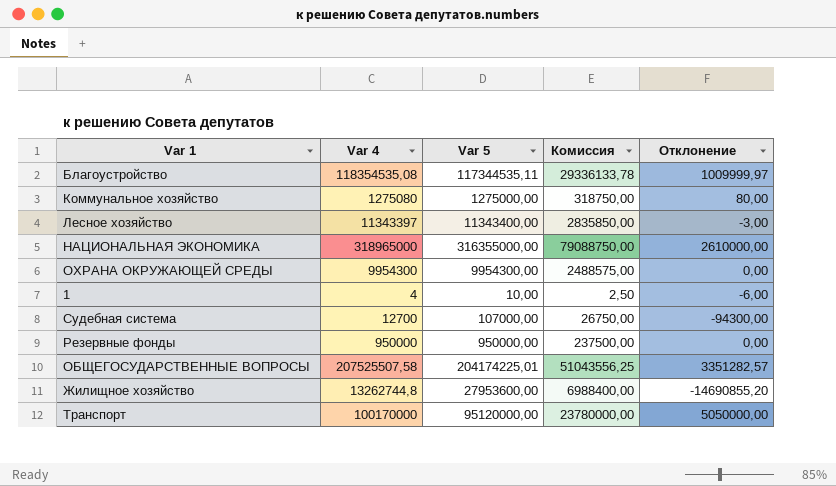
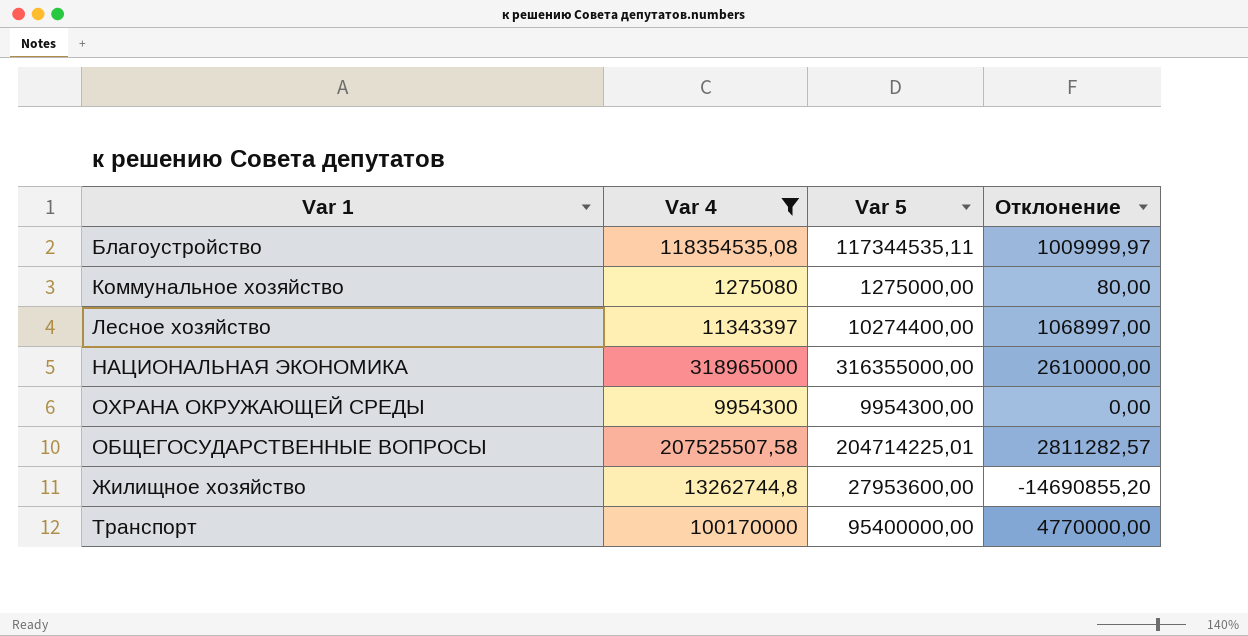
filter: none -> Var 4 >= 1275080
column Комиссия | formula: [Var 5] * 0,25 -> none
Лесное хозяйство | Var 5: 11343400,00 -> 10274400,00
Лесное хозяйство | Отклонение: -3,00 -> 1068997,00
ОБЩЕГОСУДАРСТВЕННЫЕ ВОПРОСЫ | Var 5: 204174225,01 -> 204714225,01
ОБЩЕГОСУДАРСТВЕННЫЕ ВОПРОСЫ | Отклонение: 3351282,57 -> 2811282,57
Транспорт | Var 5: 95120000,00 -> 95400000,00
Транспорт | Отклонение: 5050000,00 -> 4770000,00

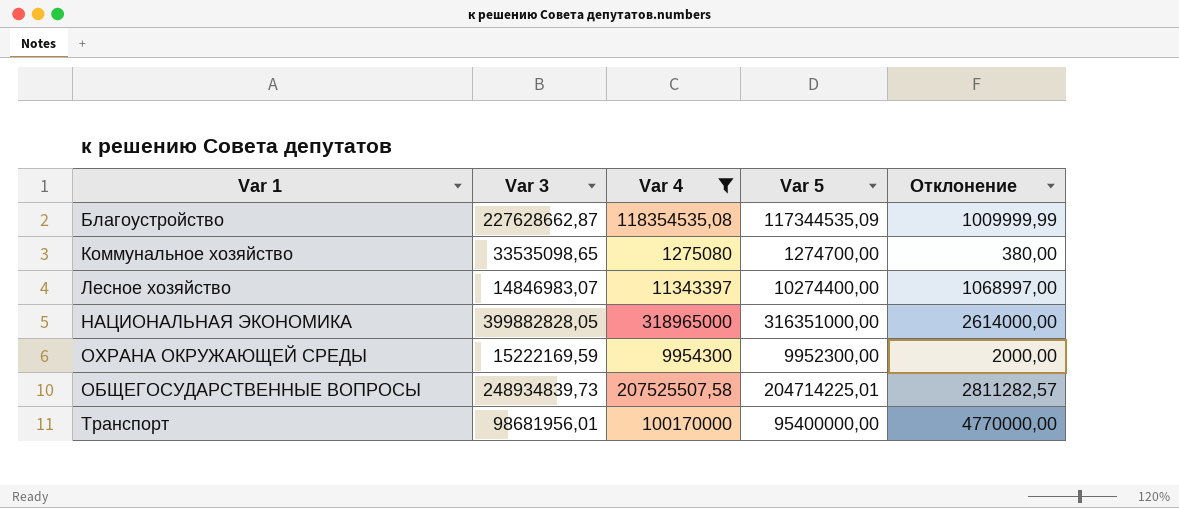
column Var 3 | position: none -> 2
row Жилищное хозяйство: 13262744,8 | 27953600,00 | -14690855,20 -> none
Благоустройство | Var 5: 117344535,11 -> 117344535,09
Благоустройство | Отклонение: 1009999,97 -> 1009999,99
Коммунальное хозяйство | Var 5: 1275000,00 -> 1274700,00
Коммунальное хозяйство | Отклонение: 80,00 -> 380,00
НАЦИОНАЛЬНАЯ ЭКОНОМИКА | Var 5: 316355000,00 -> 316351000,00
НАЦИОНАЛЬНАЯ ЭКОНОМИКА | Отклонение: 2610000,00 -> 2614000,00
ОХРАНА ОКРУЖАЮЩЕЙ СРЕДЫ | Var 5: 9954300,00 -> 9952300,00
ОХРАНА ОКРУЖАЮЩЕЙ СРЕДЫ | Отклонение: 0,00 -> 2000,00

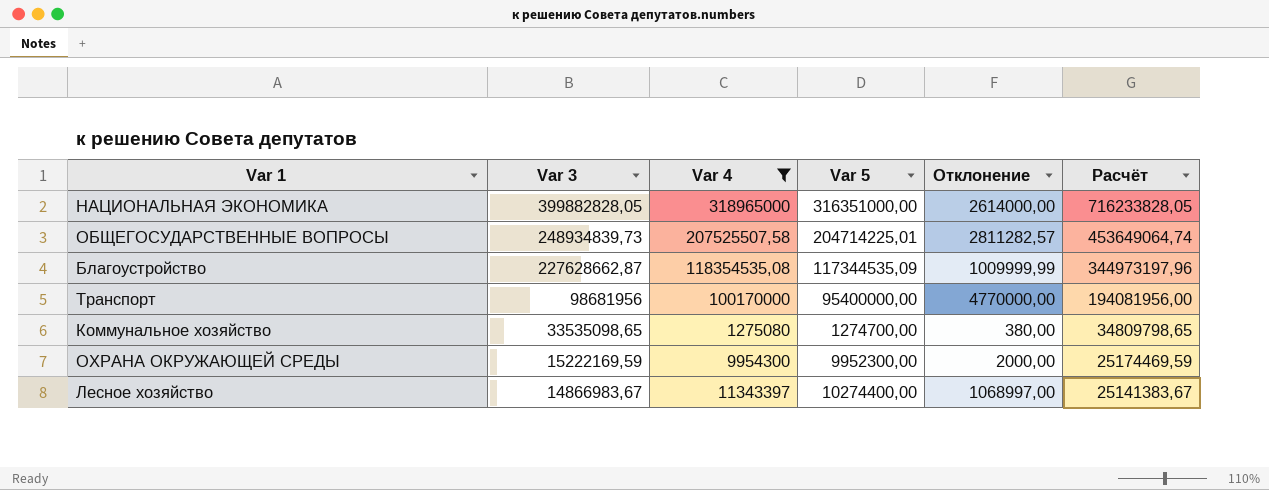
row order: none -> Var 3 descending
column Расчёт | formula: none -> [Var 3] + [Var 5]
Транспорт | Var 3: 98681956,01 -> 98681956
Лесное хозяйство | Var 3: 14846983,07 -> 14866983,67

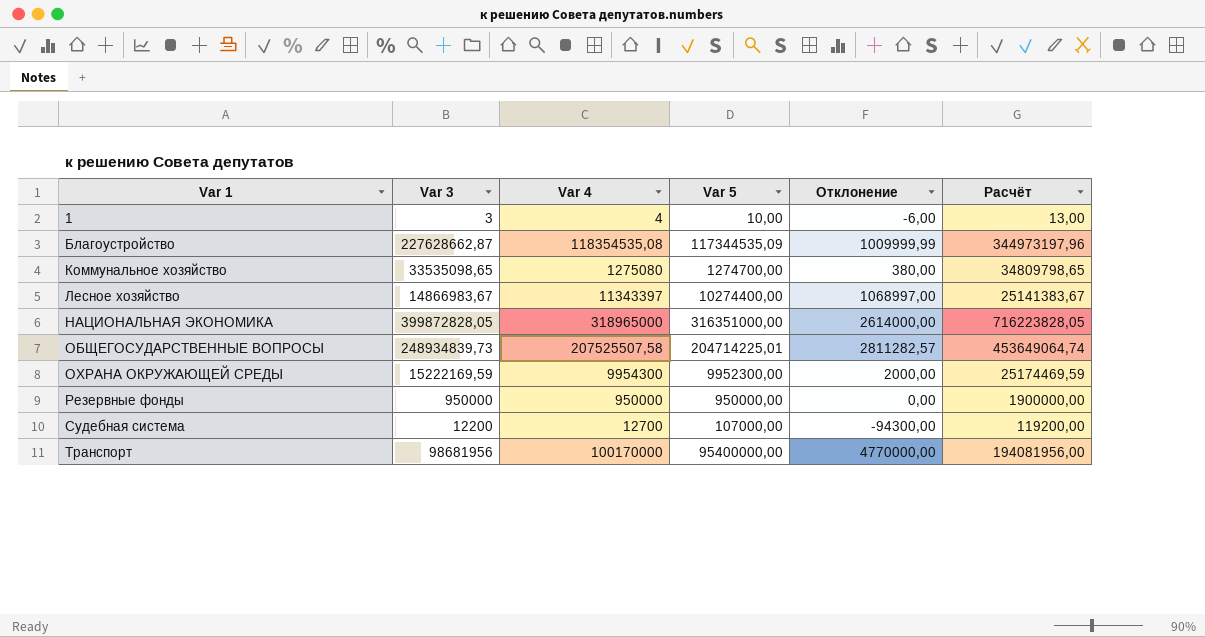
filter: Var 4 >= 1275080 -> none
row order: Var 3 descending -> Var 1 ascending
НАЦИОНАЛЬНАЯ ЭКОНОМИКА | Var 3: 399882828,05 -> 399872828,05
НАЦИОНАЛЬНАЯ ЭКОНОМИКА | Расчёт: 716233828,05 -> 716223828,05

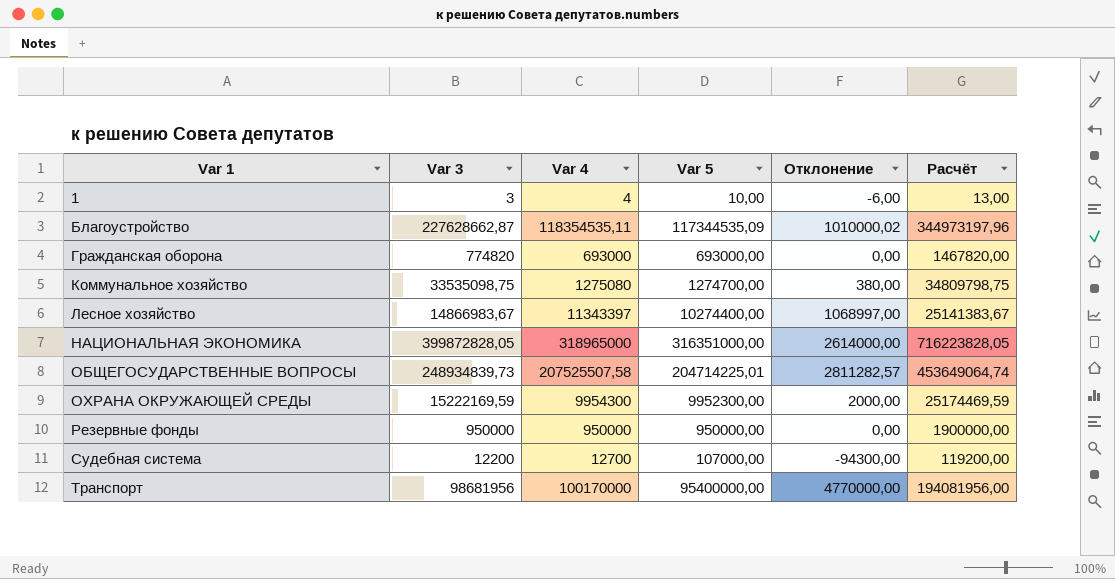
Благоустройство | Var 4: 118354535,08 -> 118354535,11
Благоустройство | Отклонение: 1009999,99 -> 1010000,02
row Гражданская оборона: none -> 774820 | 693000 | 693000,00 | 0,00 | 1467820,00
Коммунальное хозяйство | Var 3: 33535098,65 -> 33535098,75
Коммунальное хозяйство | Расчёт: 34809798,65 -> 34809798,75

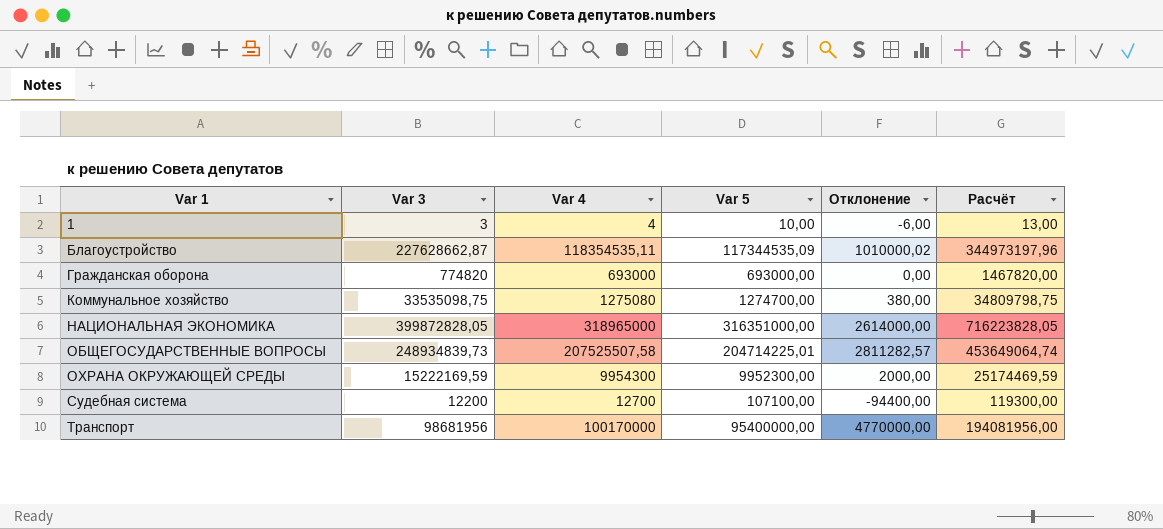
row Лесное хозяйство: 14866983,67 | 11343397 | 10274400,00 | 1068997,00 | 25141383,67 -> none
row Резервные фонды: 950000 | 950000 | 950000,00 | 0,00 | 1900000,00 -> none
Судебная система | Var 5: 107000,00 -> 107100,00
Судебная система | Отклонение: -94300,00 -> -94400,00
Судебная система | Расчёт: 119200,00 -> 119300,00

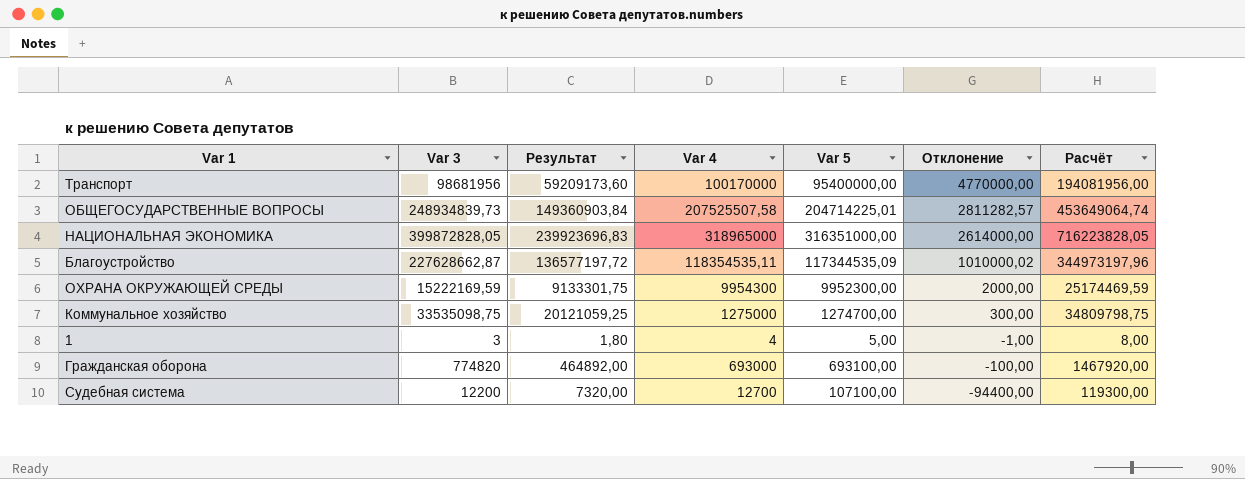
row order: Var 1 ascending -> Отклонение descending
column Результат | formula: none -> [Var 3] * 0,6
Коммунальное хозяйство | Var 4: 1275080 -> 1275000
Коммунальное хозяйство | Отклонение: 380,00 -> 300,00
1 | Var 5: 10,00 -> 5,00
1 | Отклонение: -6,00 -> -1,00
1 | Расчёт: 13,00 -> 8,00
Гражданская оборона | Var 5: 693000,00 -> 693100,00
Гражданская оборона | Отклонение: 0,00 -> -100,00
Гражданская оборона | Расчёт: 1467820,00 -> 1467920,00

